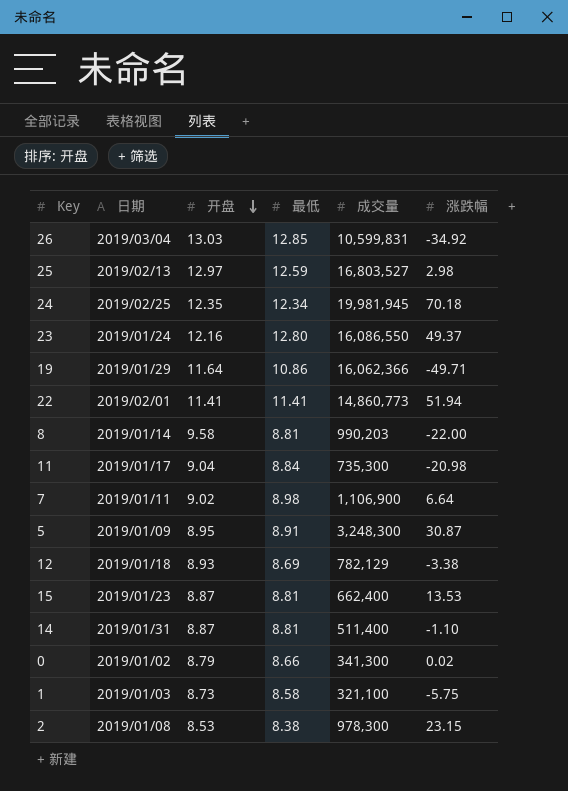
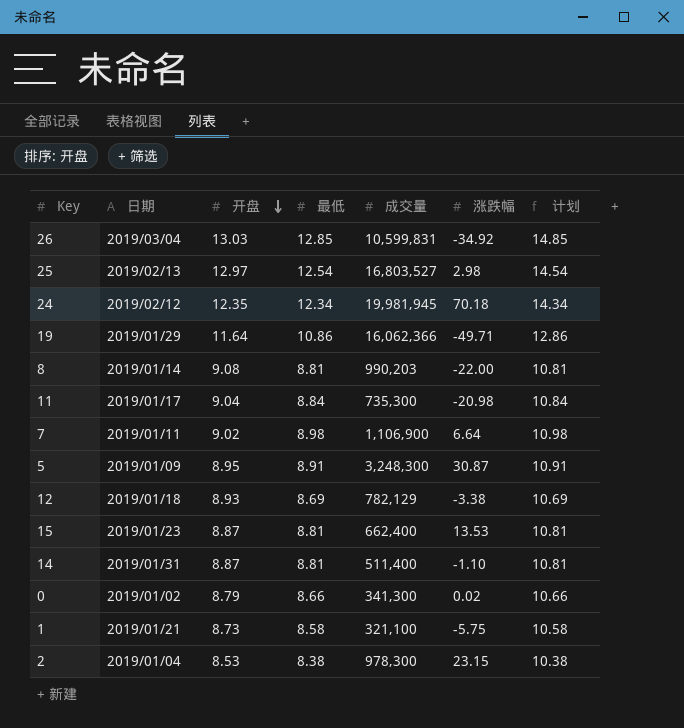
column 计划 | formula: none -> [最低] + 2
row 23: 2019/01/24 | 12.16 | 12.80 | 16,086,550 | 49.37 -> none
row 22: 2019/02/01 | 11.41 | 11.41 | 14,860,773 | 51.94 -> none
25 | 最低: 12.59 -> 12.54
24 | 日期: 2019/02/25 -> 2019/02/12
8 | 开盘: 9.58 -> 9.08
1 | 日期: 2019/01/03 -> 2019/01/21
2 | 日期: 2019/01/08 -> 2019/01/04

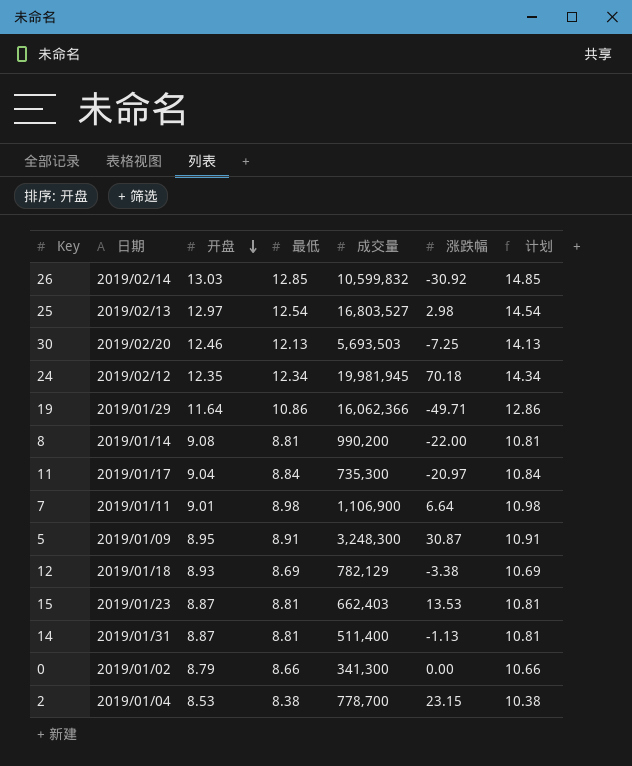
row 1: 2019/01/21 | 8.73 | 8.58 | 321,100 | -5.75 | 10.58 -> none
26 | 日期: 2019/03/04 -> 2019/02/14
26 | 成交量: 10,599,831 -> 10,599,832
26 | 涨跌幅: -34.92 -> -30.92
row 30: none -> 2019/02/20 | 12.46 | 12.13 | 5,693,503 | -7.25 | 14.13
8 | 成交量: 990,203 -> 990,200
11 | 涨跌幅: -20.98 -> -20.97
7 | 开盘: 9.02 -> 9.01
15 | 成交量: 662,400 -> 662,403
14 | 涨跌幅: -1.10 -> -1.13
0 | 涨跌幅: 0.02 -> 0.00
2 | 成交量: 978,300 -> 778,700

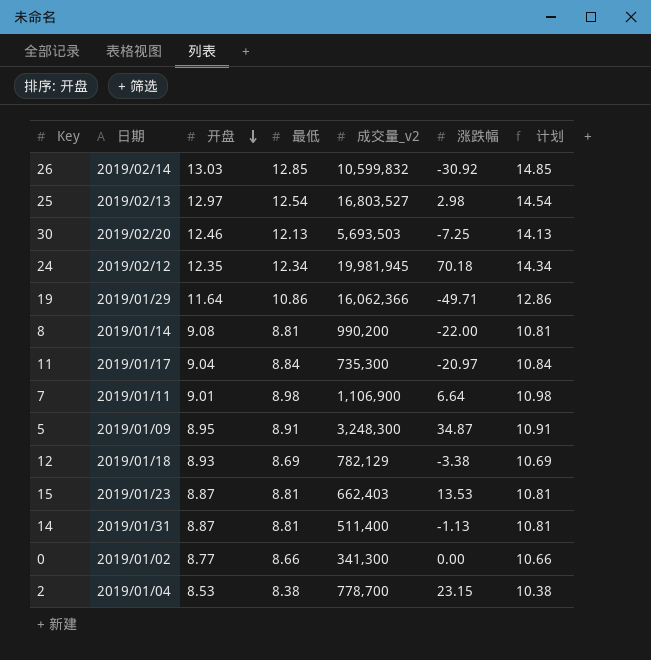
column name: 成交量 -> 成交量_v2
5 | 涨跌幅: 30.87 -> 34.87
0 | 开盘: 8.79 -> 8.77

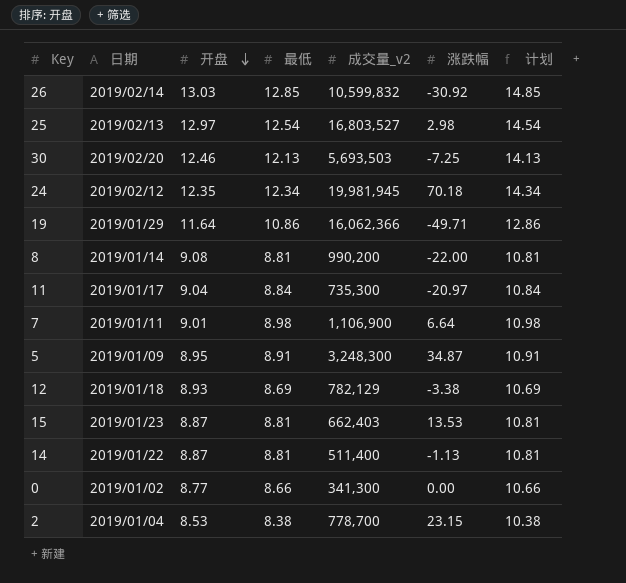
14 | 日期: 2019/01/31 -> 2019/01/22

